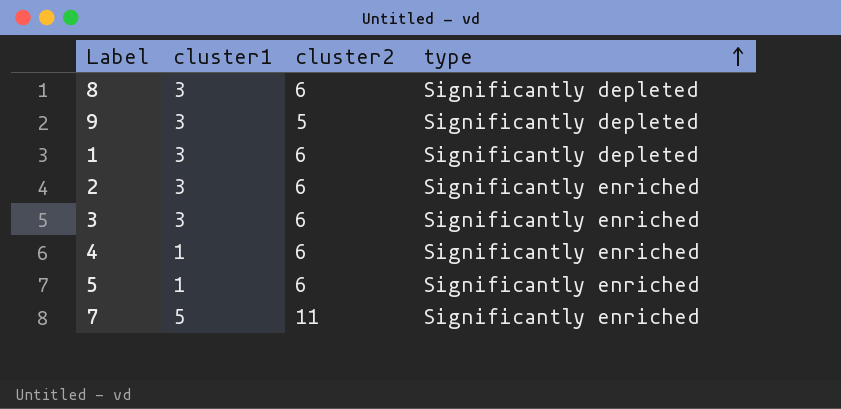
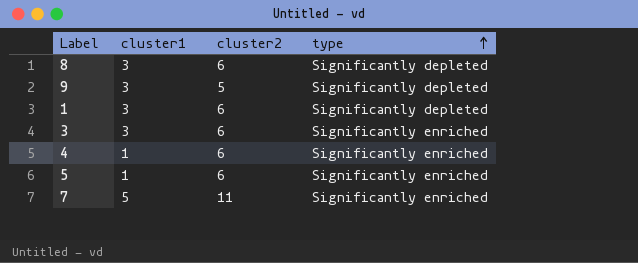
row 2: 3 | 6 | Significantly enriched -> none

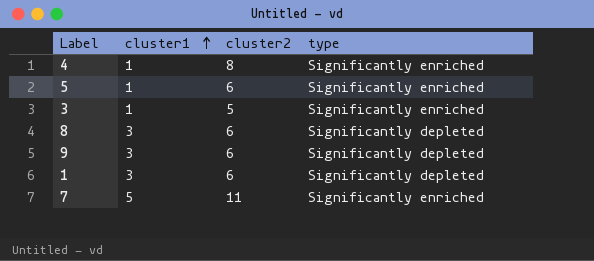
row order: type ascending -> cluster1 ascending
4 | cluster2: 6 -> 8
3 | cluster1: 3 -> 1
3 | cluster2: 6 -> 5
9 | cluster2: 5 -> 6

